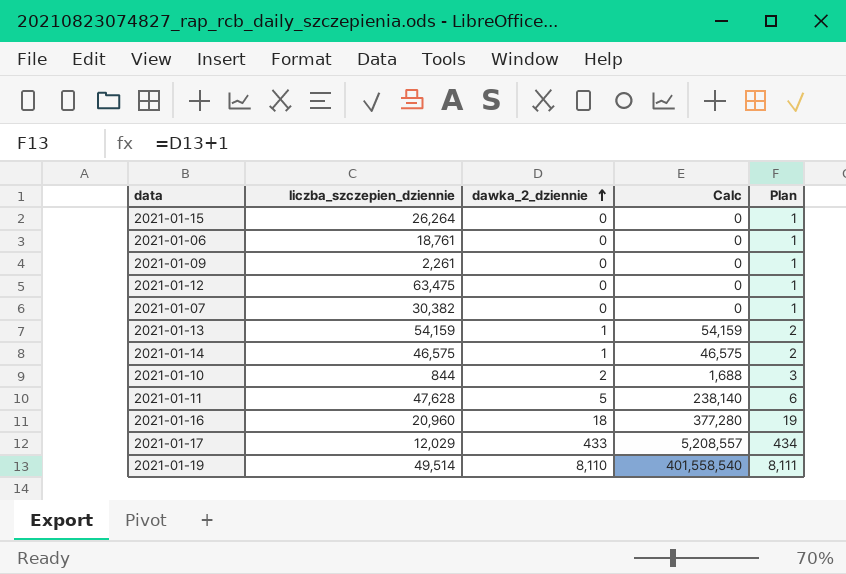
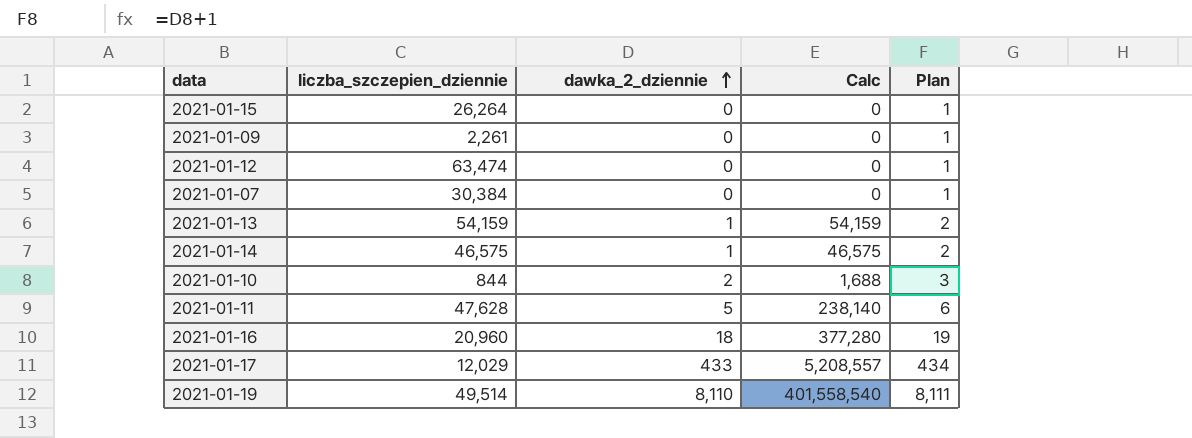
row 2021-01-06: 18,761 | 0 | 0 | 1 -> none
2021-01-12 | liczba_szczepien_dziennie: 63,475 -> 63,474
2021-01-07 | liczba_szczepien_dziennie: 30,382 -> 30,384

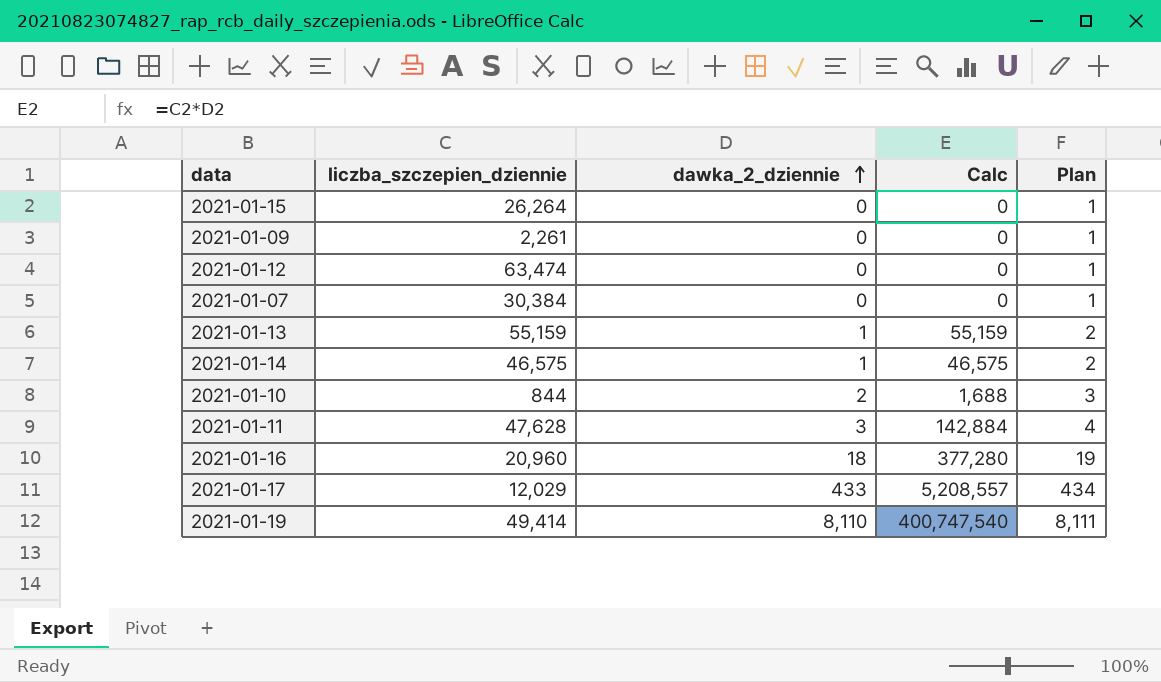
2021-01-13 | liczba_szczepien_dziennie: 54,159 -> 55,159
2021-01-13 | Calc: 54,159 -> 55,159
2021-01-11 | dawka_2_dziennie: 5 -> 3
2021-01-11 | Calc: 238,140 -> 142,884
2021-01-11 | Plan: 6 -> 4
2021-01-19 | liczba_szczepien_dziennie: 49,514 -> 49,414
2021-01-19 | Calc: 401,558,540 -> 400,747,540

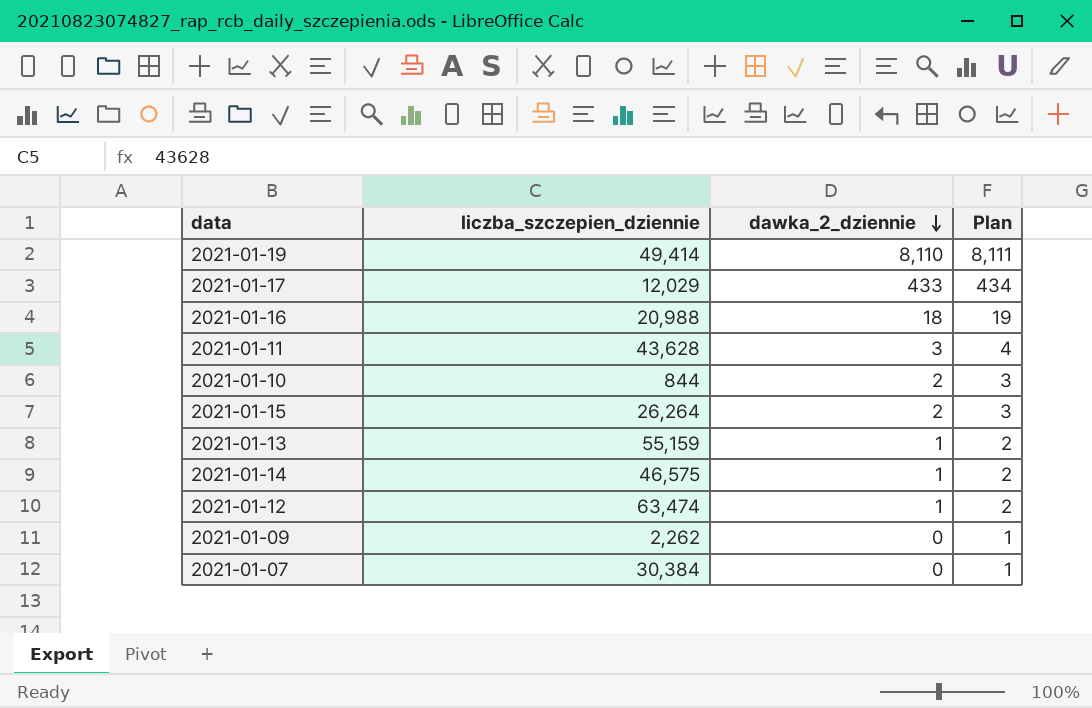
row order: dawka_2_dziennie ascending -> dawka_2_dziennie descending
column Calc | formula: [liczba_szczepien_dziennie] * [dawka_2_dziennie] -> none
2021-01-16 | liczba_szczepien_dziennie: 20,960 -> 20,988
2021-01-11 | liczba_szczepien_dziennie: 47,628 -> 43,628
2021-01-15 | dawka_2_dziennie: 0 -> 2
2021-01-15 | Plan: 1 -> 3
2021-01-12 | dawka_2_dziennie: 0 -> 1
2021-01-12 | Plan: 1 -> 2
2021-01-09 | liczba_szczepien_dziennie: 2,261 -> 2,262

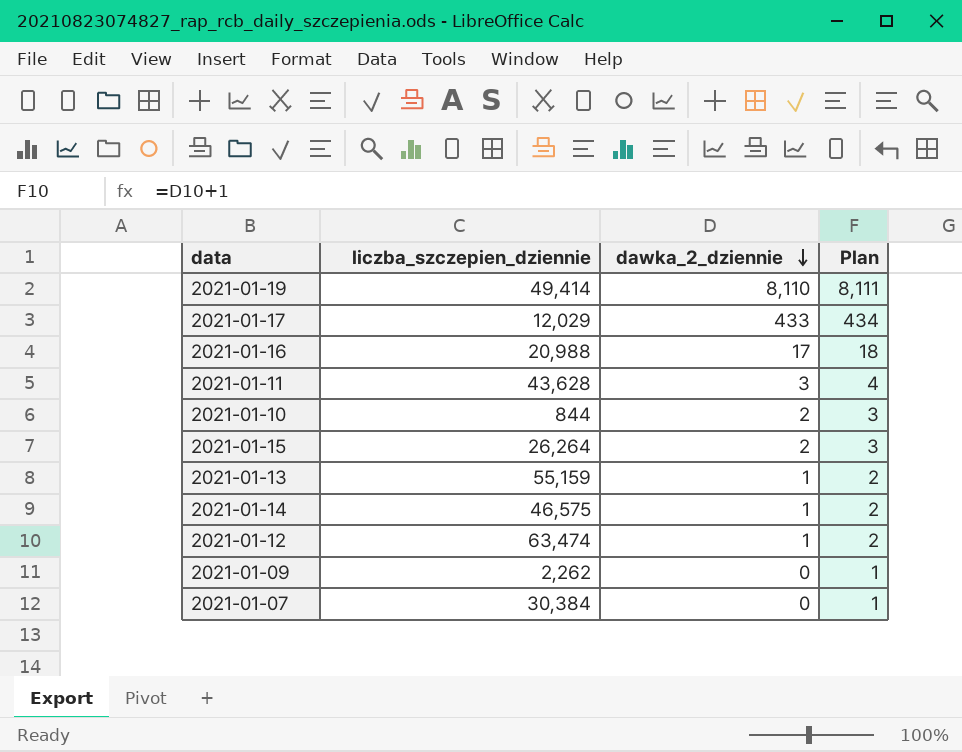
2021-01-16 | dawka_2_dziennie: 18 -> 17
2021-01-16 | Plan: 19 -> 18

